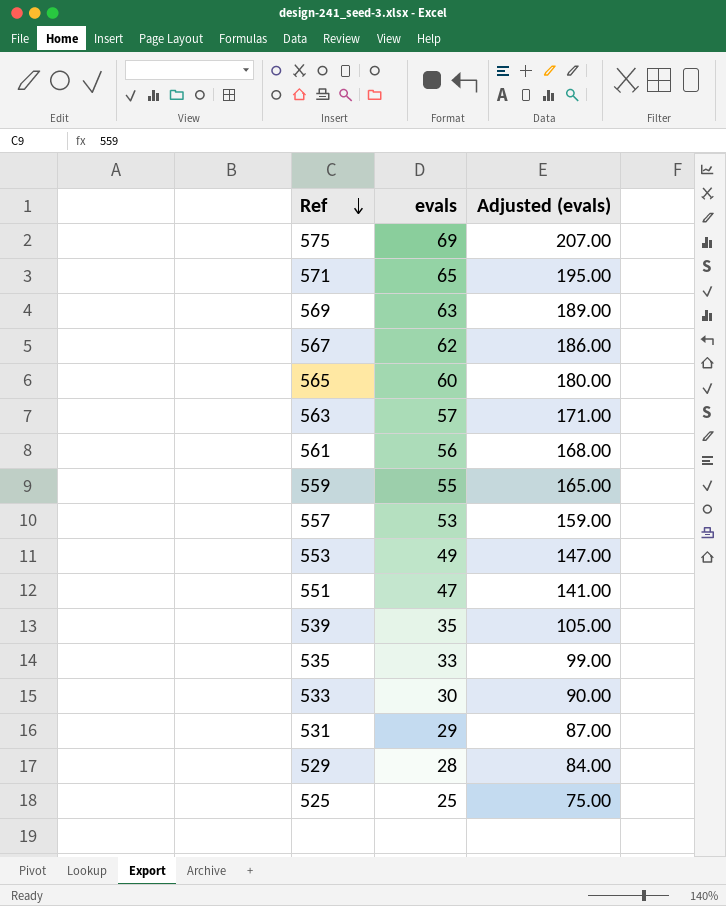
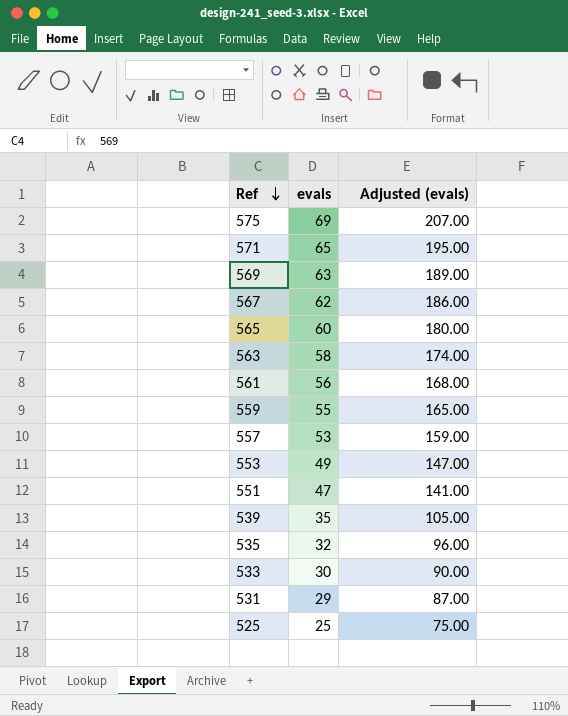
row 529: 28 | 84.00 -> none
563 | evals: 57 -> 58
563 | Adjusted (evals): 171.00 -> 174.00
535 | evals: 33 -> 32
535 | Adjusted (evals): 99.00 -> 96.00

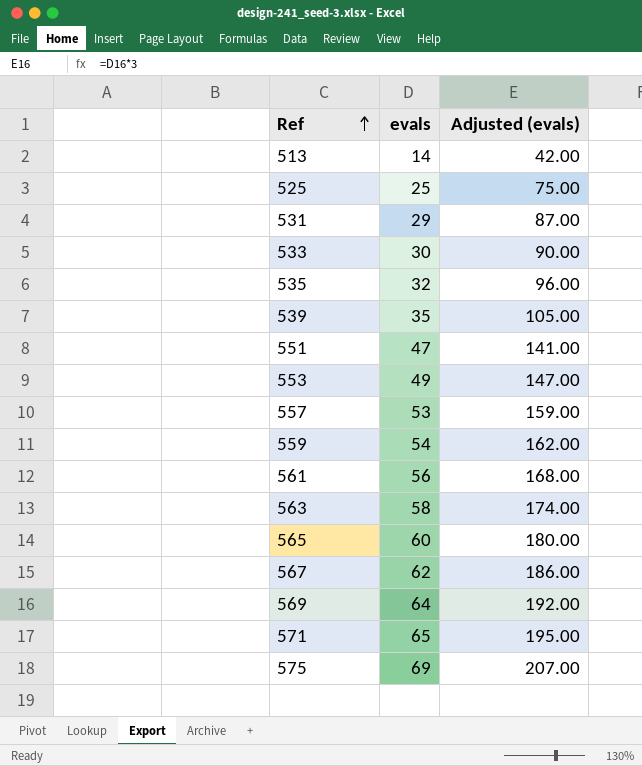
row order: Ref descending -> Ref ascending
row 513: none -> 14 | 42.00
559 | evals: 55 -> 54
559 | Adjusted (evals): 165.00 -> 162.00
569 | evals: 63 -> 64
569 | Adjusted (evals): 189.00 -> 192.00

